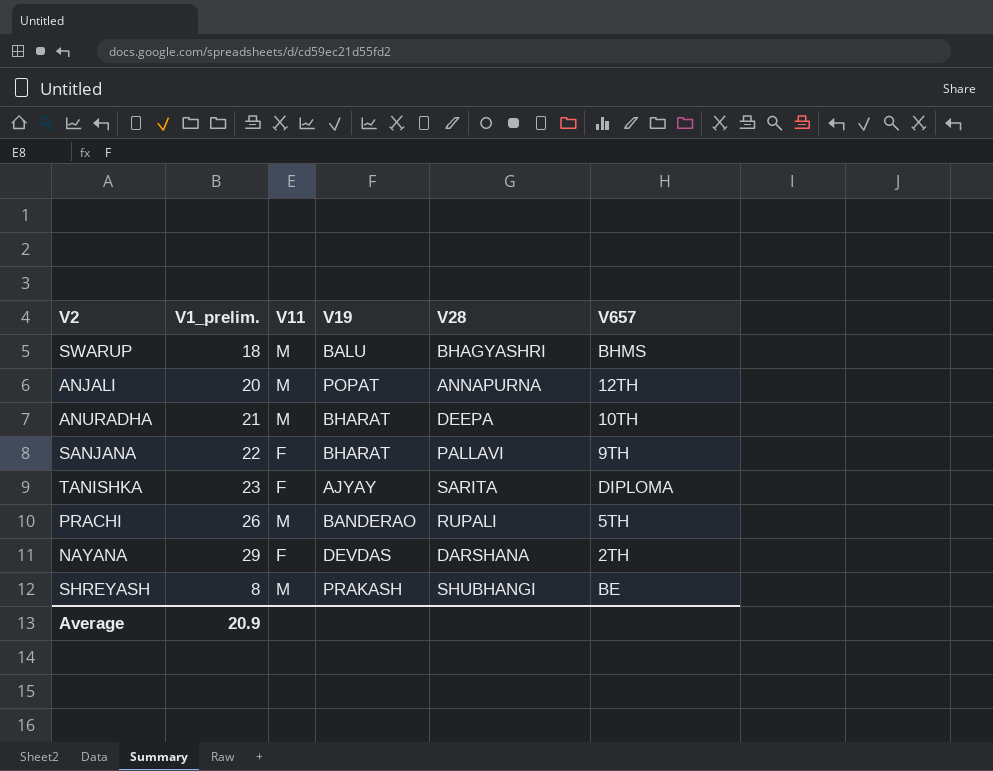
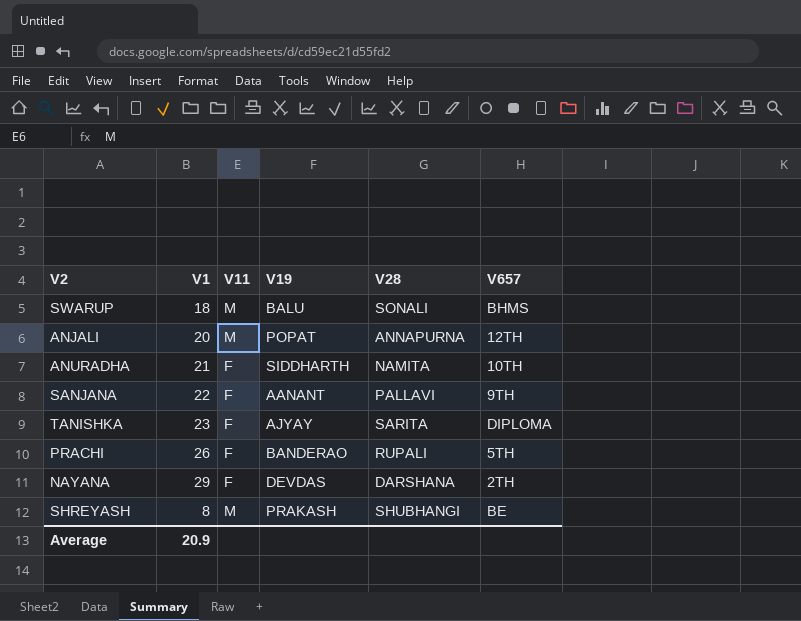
column name: V1_prelim. -> V1
SWARUP | V28: BHAGYASHRI -> SONALI
ANURADHA | V11: M -> F
ANURADHA | V19: BHARAT -> SIDDHARTH
ANURADHA | V28: DEEPA -> NAMITA
SANJANA | V19: BHARAT -> AANANT
PRACHI | V11: M -> F

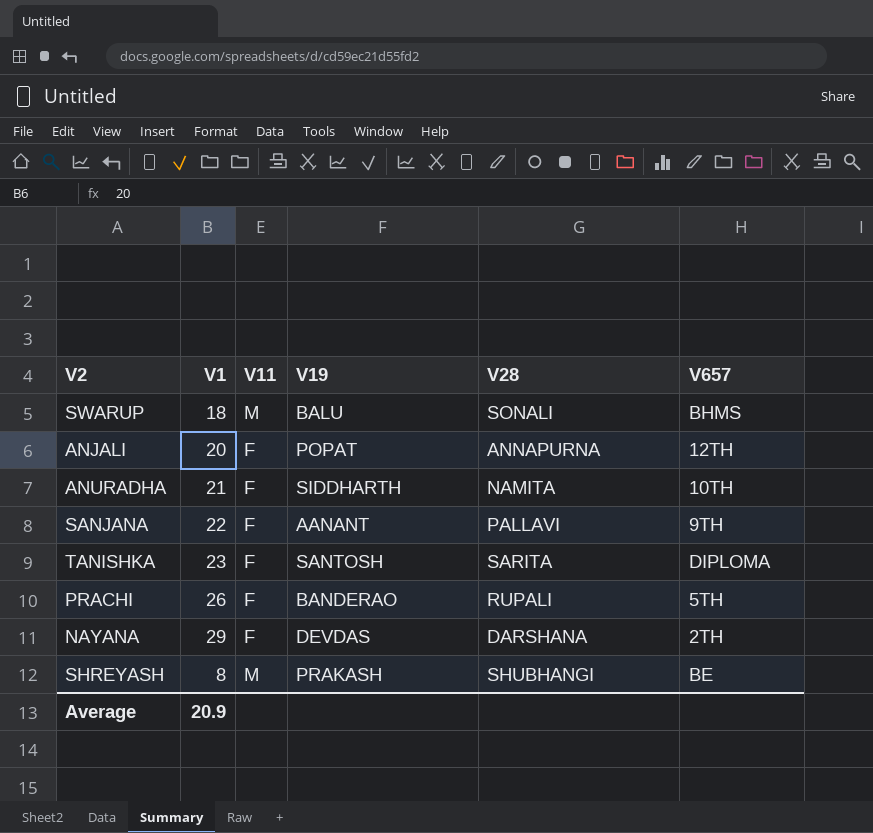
ANJALI | V11: M -> F
TANISHKA | V19: AJYAY -> SANTOSH

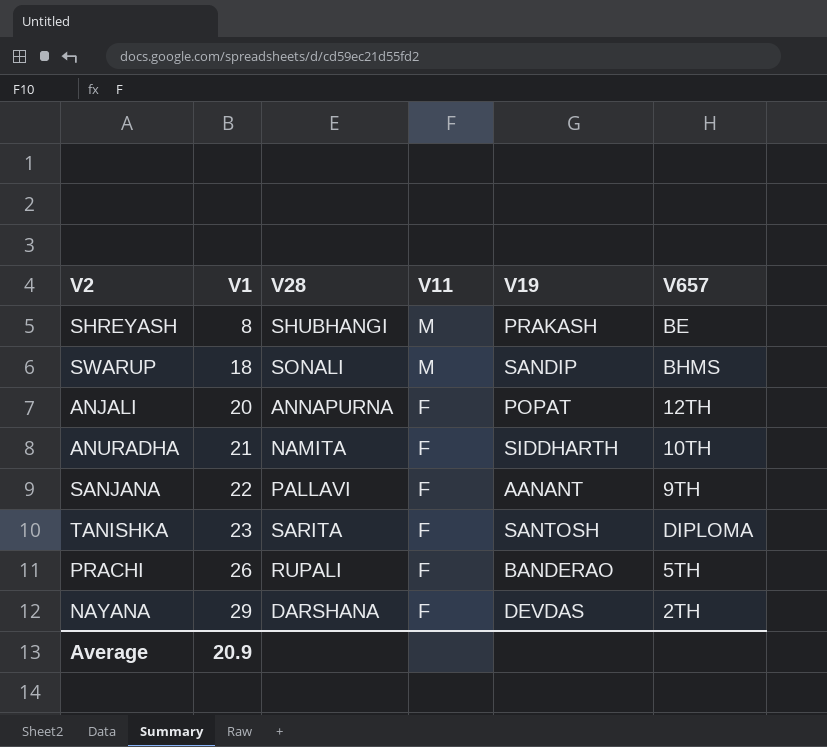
row order: none -> V1 ascending
column V28 | position: 5 -> 3
SWARUP | V19: BALU -> SANDIP

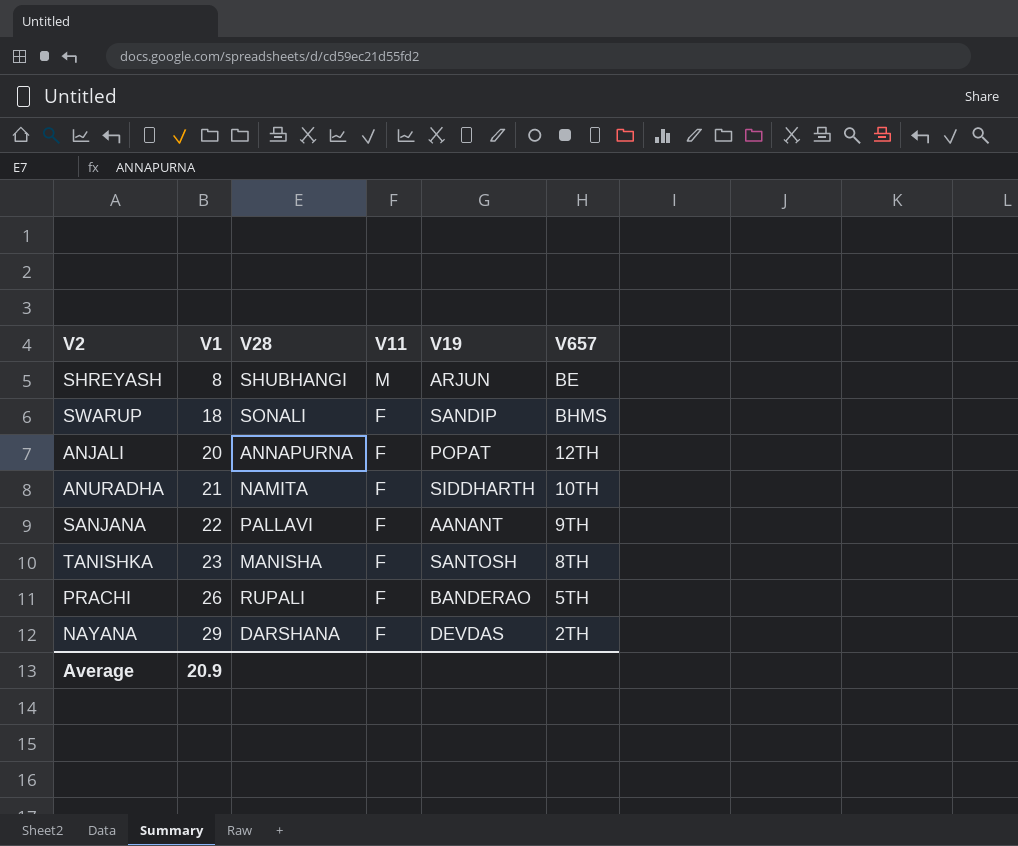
SHREYASH | V19: PRAKASH -> ARJUN
SWARUP | V11: M -> F
TANISHKA | V28: SARITA -> MANISHA
TANISHKA | V657: DIPLOMA -> 8TH

